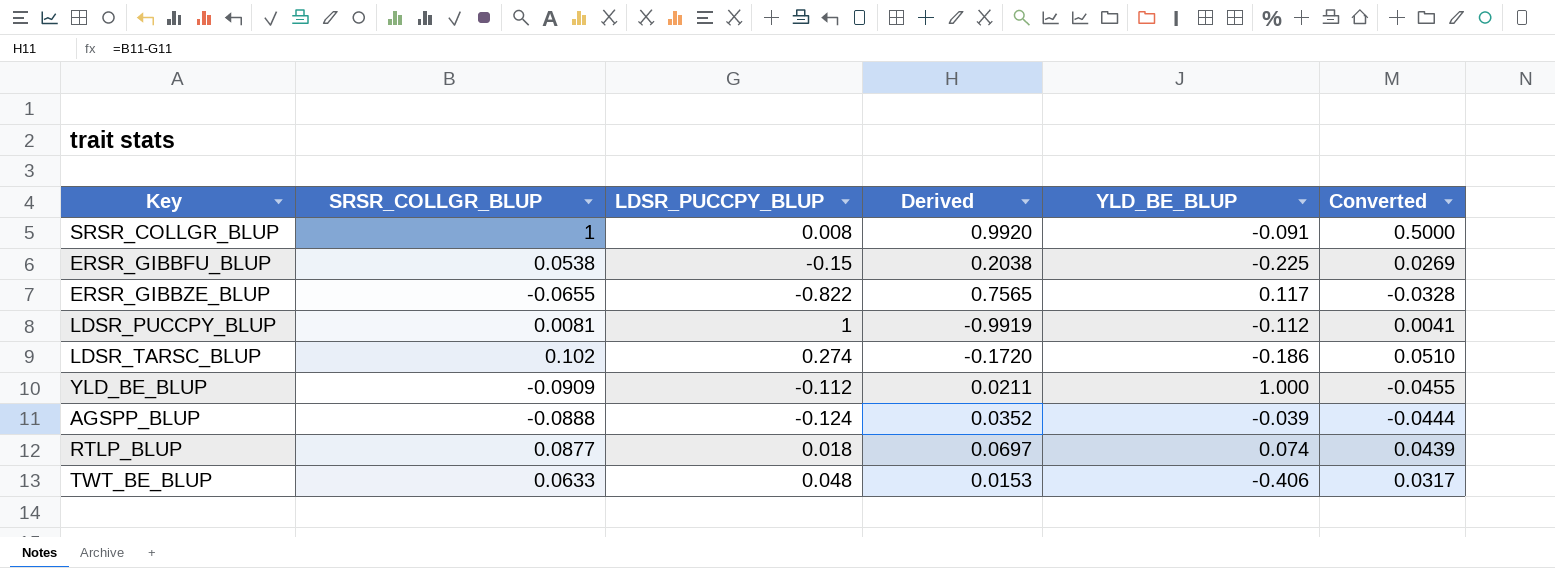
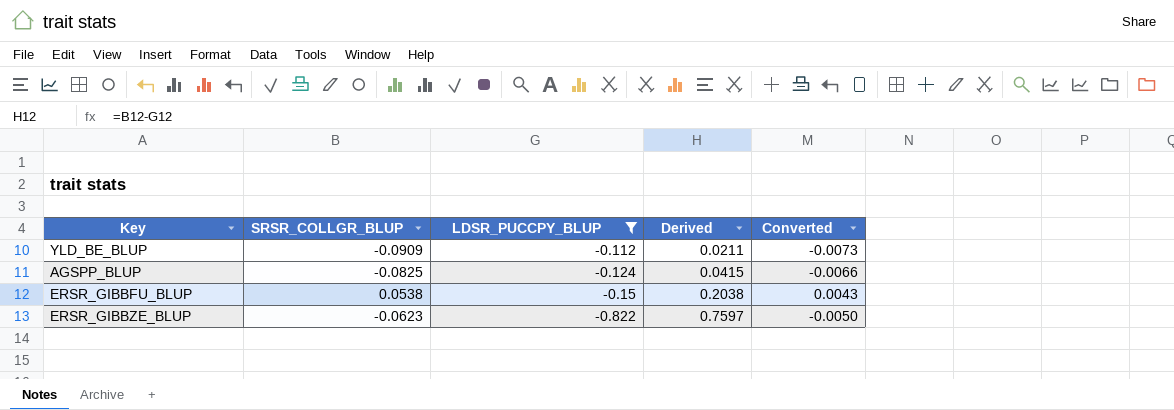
filter: none -> LDSR_PUCCPY_BLUP <= -0.112
row order: none -> LDSR_PUCCPY_BLUP descending
column YLD_BE_BLUP | position: 5 -> none
column Converted | formula: [SRSR_COLLGR_BLUP] * 0.5 -> [SRSR_COLLGR_BLUP] * 0.08
AGSPP_BLUP | SRSR_COLLGR_BLUP: -0.0888 -> -0.0825
AGSPP_BLUP | Derived: 0.0352 -> 0.0415
ERSR_GIBBZE_BLUP | SRSR_COLLGR_BLUP: -0.0655 -> -0.0623
ERSR_GIBBZE_BLUP | Derived: 0.7565 -> 0.7597

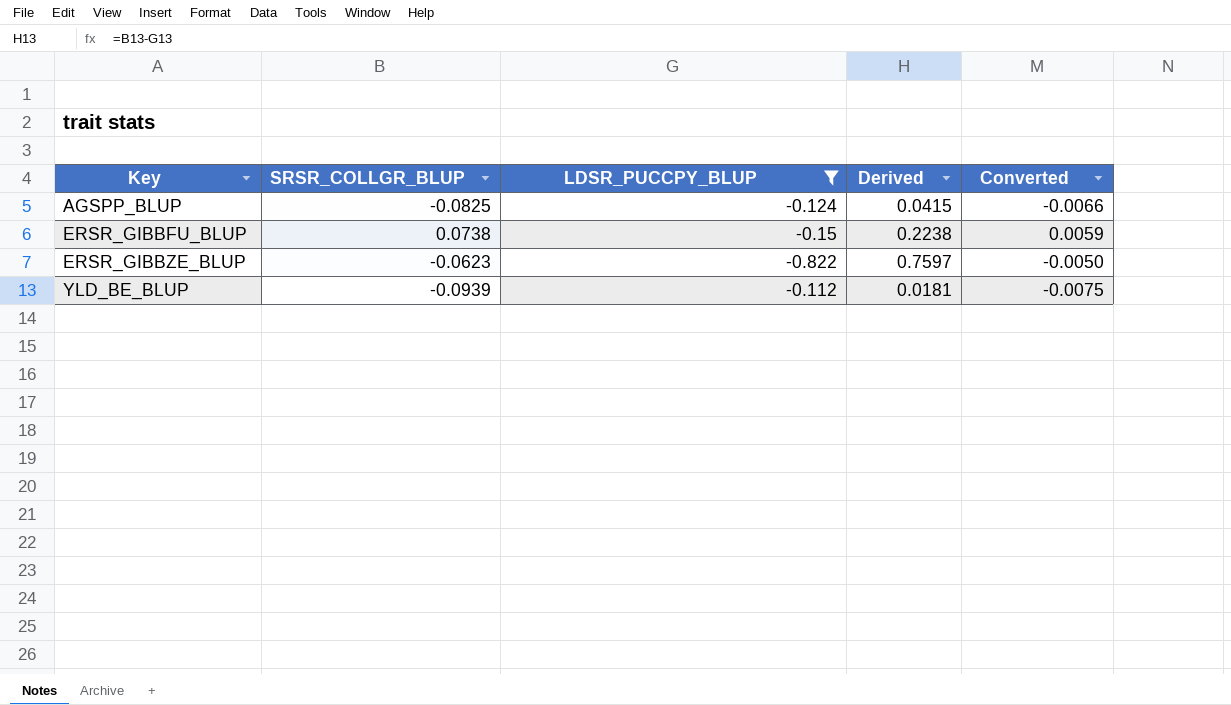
row order: LDSR_PUCCPY_BLUP descending -> Key ascending
ERSR_GIBBFU_BLUP | SRSR_COLLGR_BLUP: 0.0538 -> 0.0738
ERSR_GIBBFU_BLUP | Derived: 0.2038 -> 0.2238
ERSR_GIBBFU_BLUP | Converted: 0.0043 -> 0.0059
YLD_BE_BLUP | SRSR_COLLGR_BLUP: -0.0909 -> -0.0939
YLD_BE_BLUP | Derived: 0.0211 -> 0.0181
YLD_BE_BLUP | Converted: -0.0073 -> -0.0075

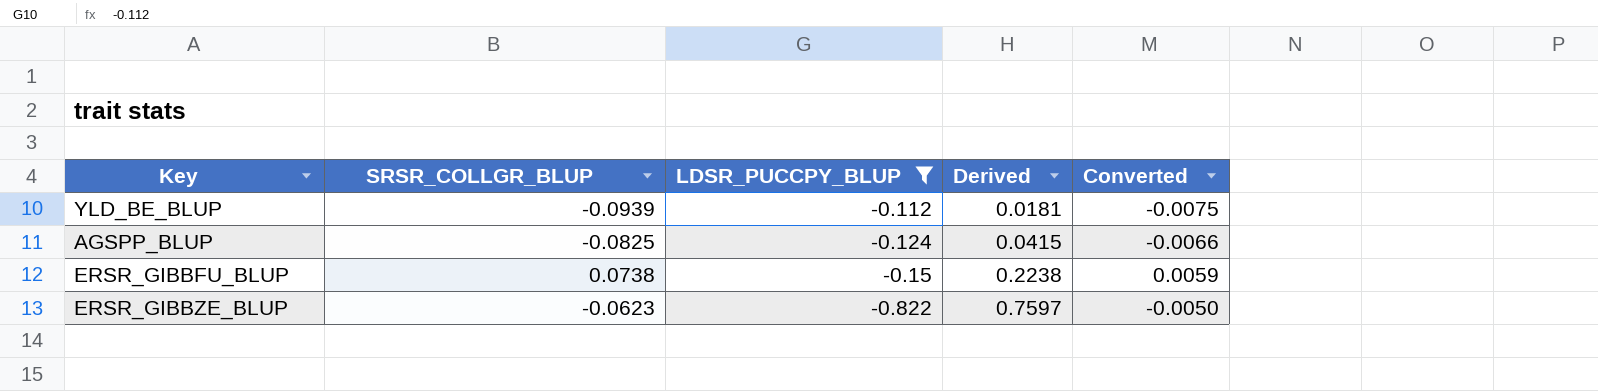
row order: Key ascending -> LDSR_PUCCPY_BLUP descending

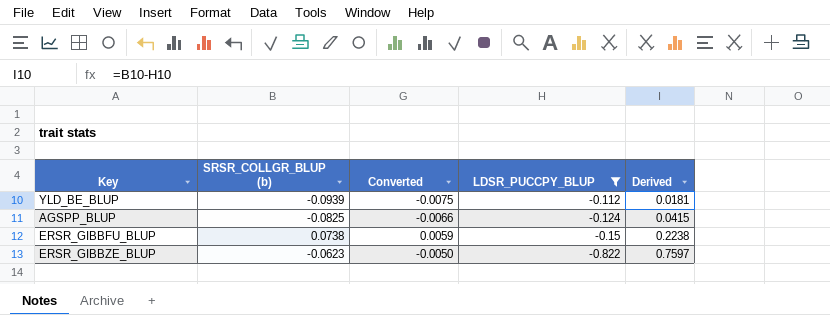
column name: SRSR_COLLGR_BLUP -> SRSR_COLLGR_BLUP (b)
column Converted | position: 5 -> 3

